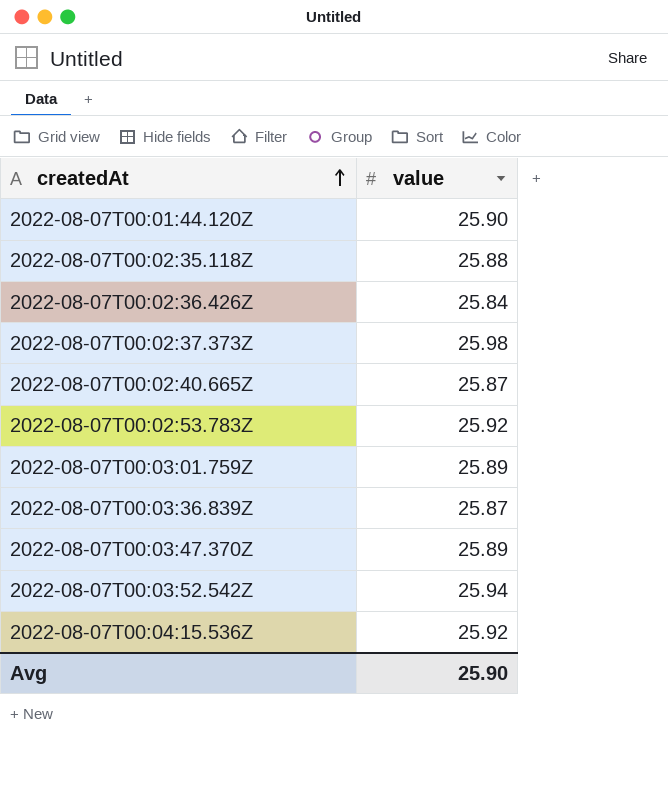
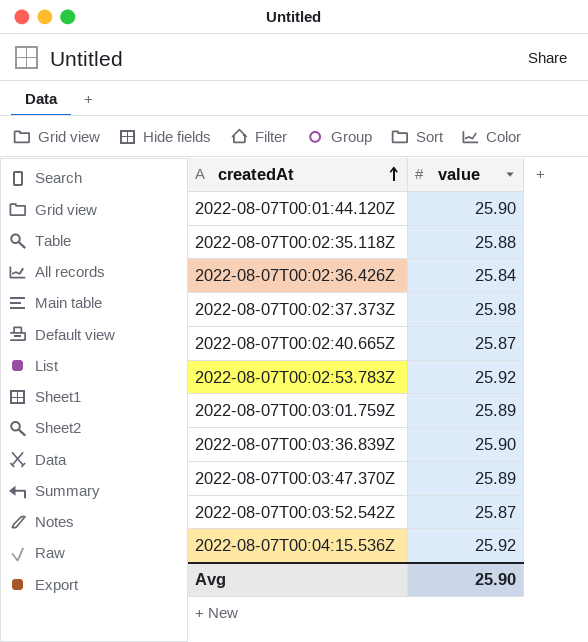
2022-08-07T00:03:36.839Z | value: 25.87 -> 25.90
2022-08-07T00:03:52.542Z | value: 25.94 -> 25.87

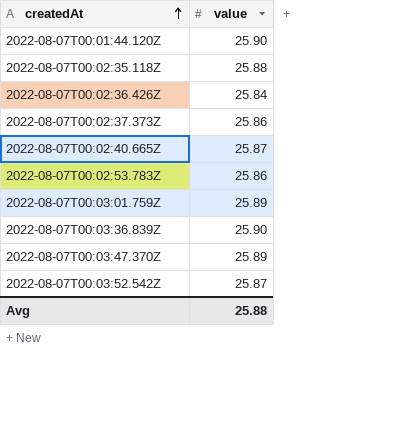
row 2022-08-07T00:04:15.536Z: 25.92 -> none
2022-08-07T00:02:37.373Z | value: 25.98 -> 25.86
2022-08-07T00:02:53.783Z | value: 25.92 -> 25.86
Avg | value: 25.90 -> 25.88

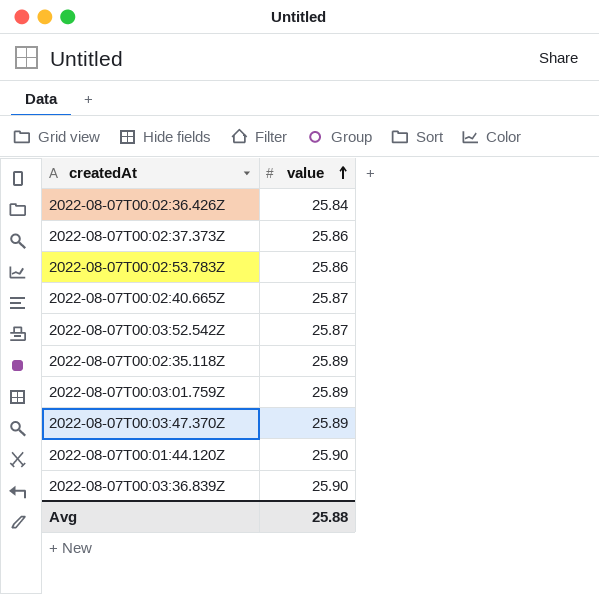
row order: createdAt ascending -> value ascending
2022-08-07T00:02:35.118Z | value: 25.88 -> 25.89

